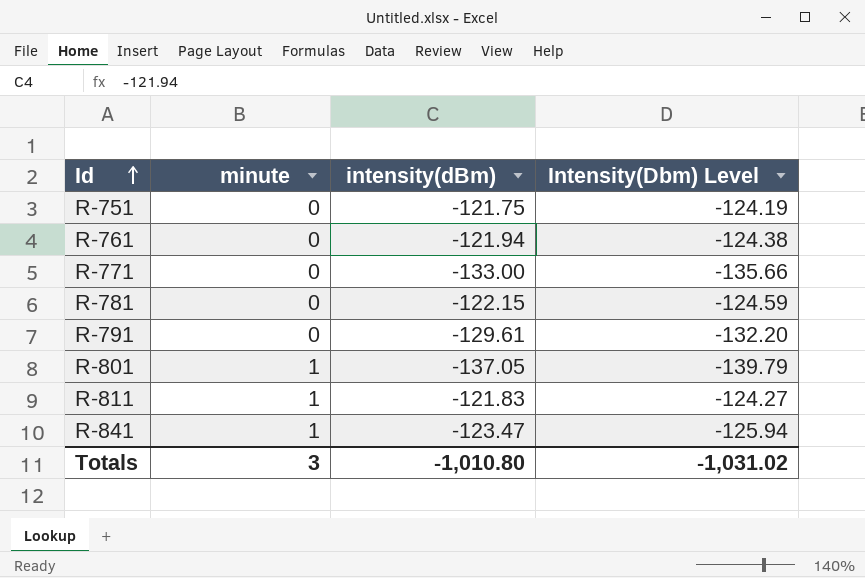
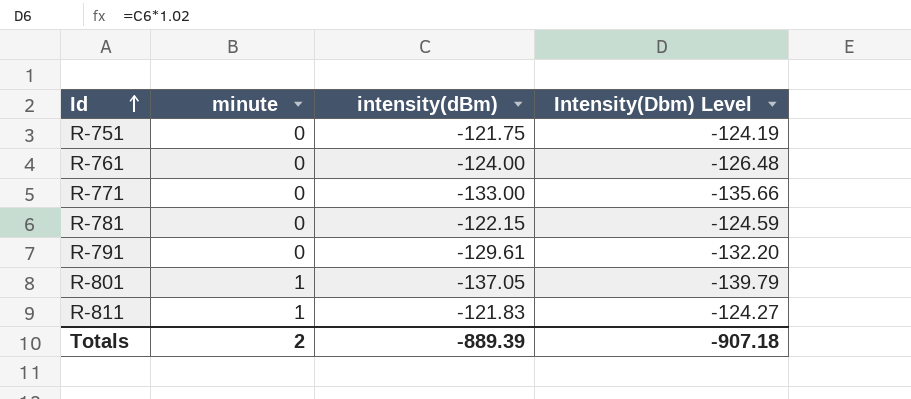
row R-841: 1 | -123.47 | -125.94 -> none
R-761 | intensity(dBm): -121.94 -> -124.00
R-761 | Intensity(Dbm) Level: -124.38 -> -126.48
Totals | minute: 3 -> 2
Totals | intensity(dBm): -1,010.80 -> -889.39
Totals | Intensity(Dbm) Level: -1,031.02 -> -907.18

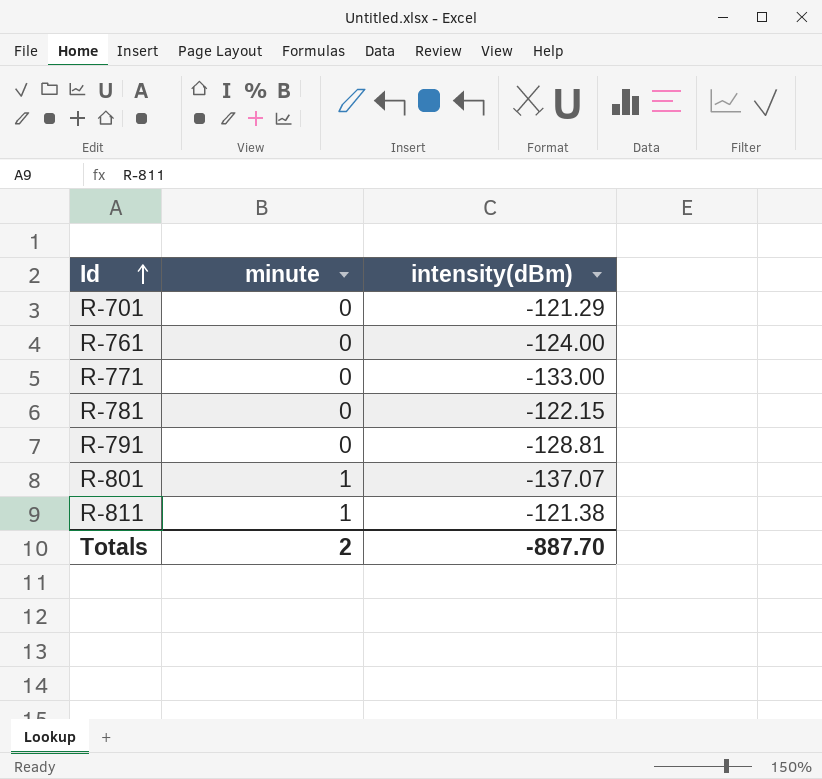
column Intensity(Dbm) Level | formula: [intensity(dBm)] * 1.02 -> none
row R-751: 0 | -121.75 | -124.19 -> none
row R-701: none -> 0 | -121.29
R-791 | intensity(dBm): -129.61 -> -128.81
R-801 | intensity(dBm): -137.05 -> -137.07
R-811 | intensity(dBm): -121.83 -> -121.38
Totals | intensity(dBm): -889.39 -> -887.70

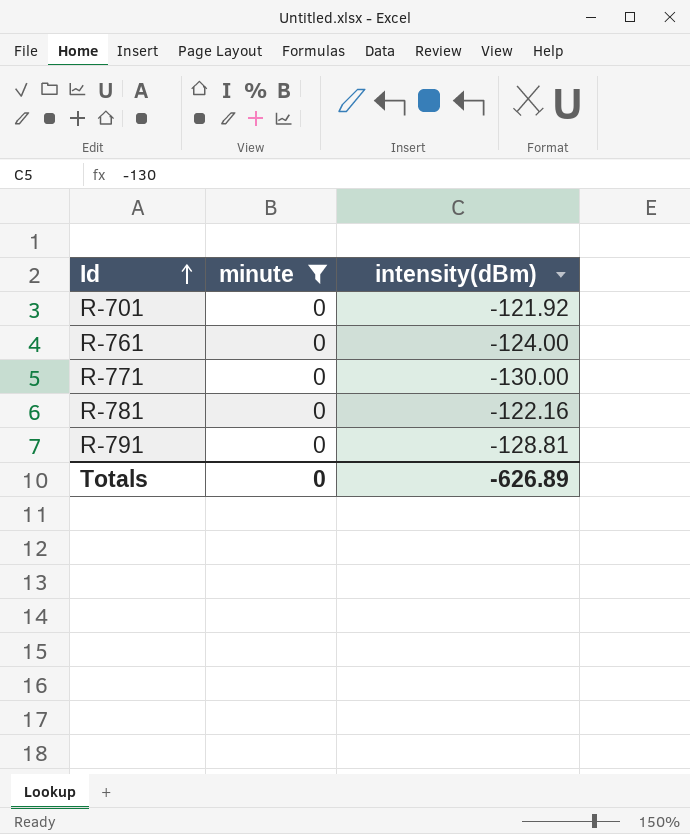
filter: none -> minute = 0
R-701 | intensity(dBm): -121.29 -> -121.92
R-771 | intensity(dBm): -133.00 -> -130.00
R-781 | intensity(dBm): -122.15 -> -122.16
Totals | minute: 2 -> 0
Totals | intensity(dBm): -887.70 -> -626.89

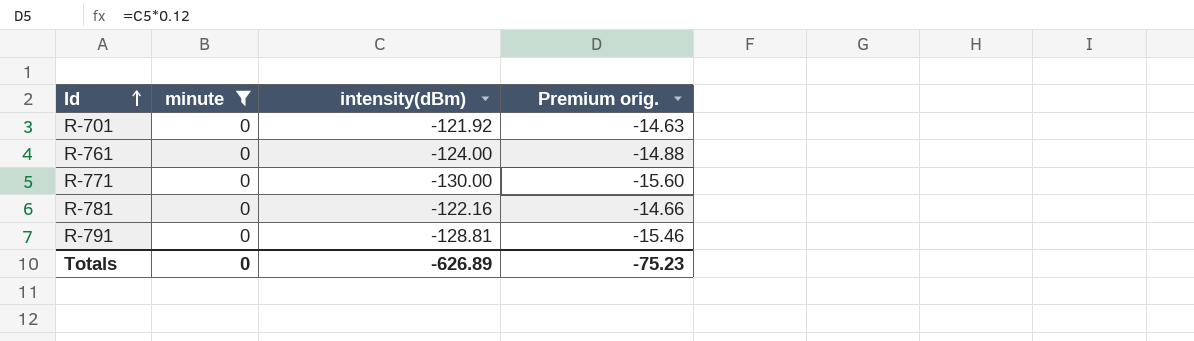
column Premium orig. | formula: none -> [intensity(dBm)] * 0.12

